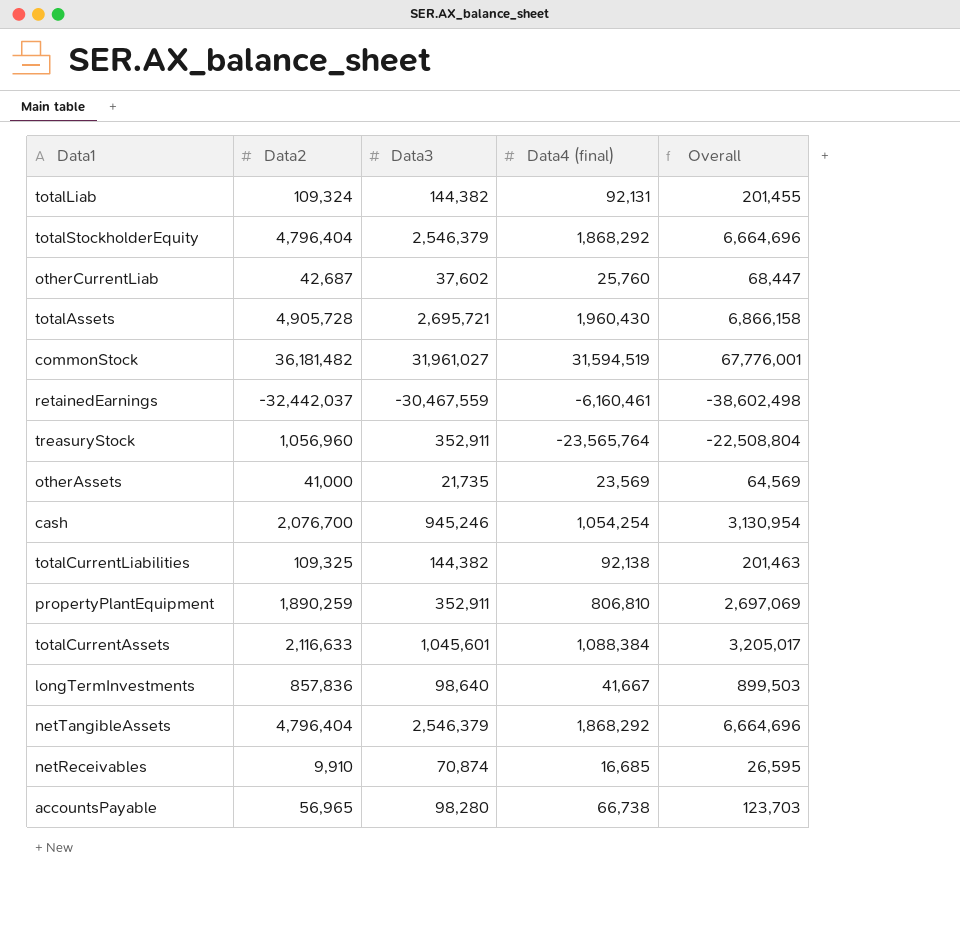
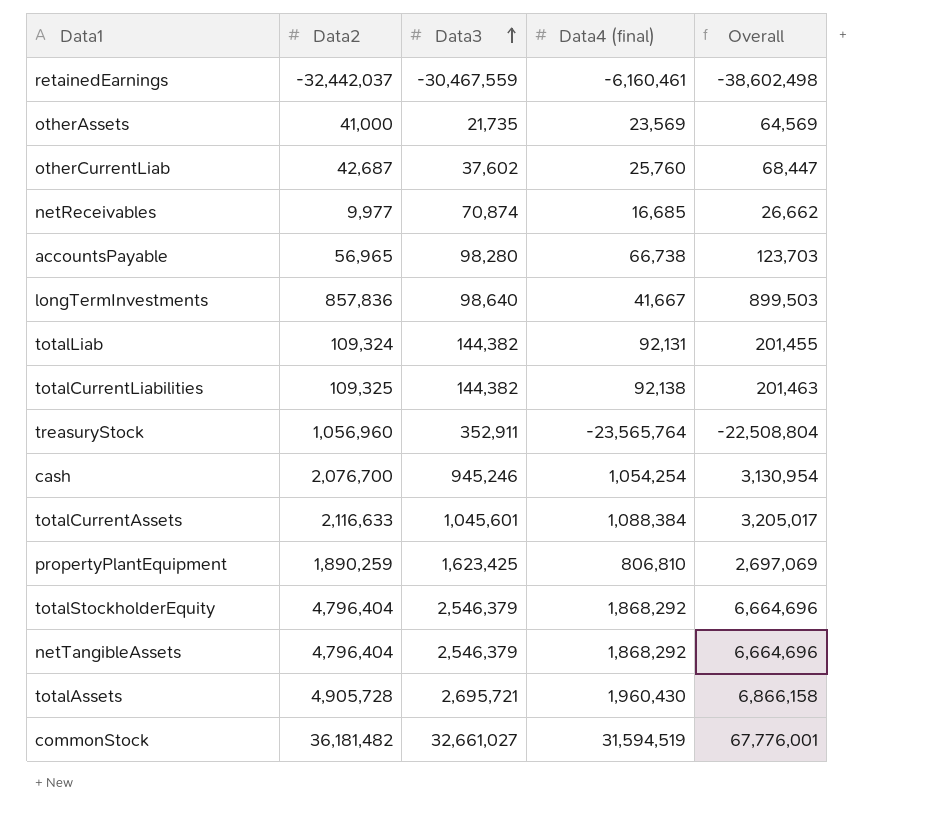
row order: none -> Data3 ascending
netReceivables | Data2: 9,910 -> 9,977
netReceivables | Overall: 26,595 -> 26,662
propertyPlantEquipment | Data3: 352,911 -> 1,623,425
commonStock | Data3: 31,961,027 -> 32,661,027

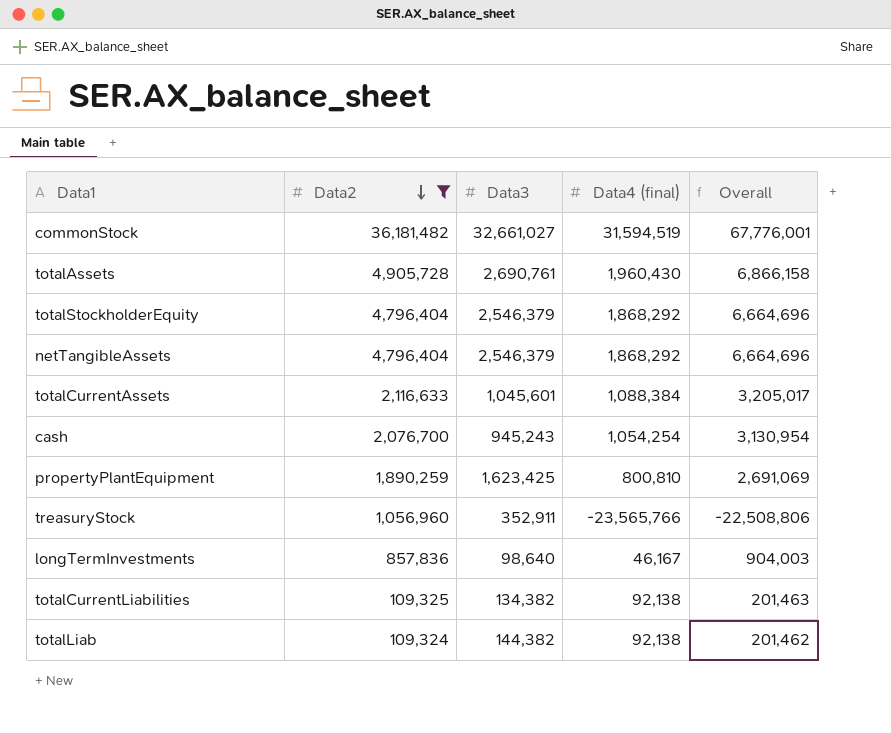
filter: none -> Data2 >= 109,324
row order: Data3 ascending -> Data2 descending
totalAssets | Data3: 2,695,721 -> 2,690,761
cash | Data3: 945,246 -> 945,243
propertyPlantEquipment | Data4 (final): 806,810 -> 800,810
propertyPlantEquipment | Overall: 2,697,069 -> 2,691,069
treasuryStock | Data4 (final): -23,565,764 -> -23,565,766
treasuryStock | Overall: -22,508,804 -> -22,508,806
longTermInvestments | Data4 (final): 41,667 -> 46,167
longTermInvestments | Overall: 899,503 -> 904,003
totalCurrentLiabilities | Data3: 144,382 -> 134,382
totalLiab | Data4 (final): 92,131 -> 92,138
totalLiab | Overall: 201,455 -> 201,462

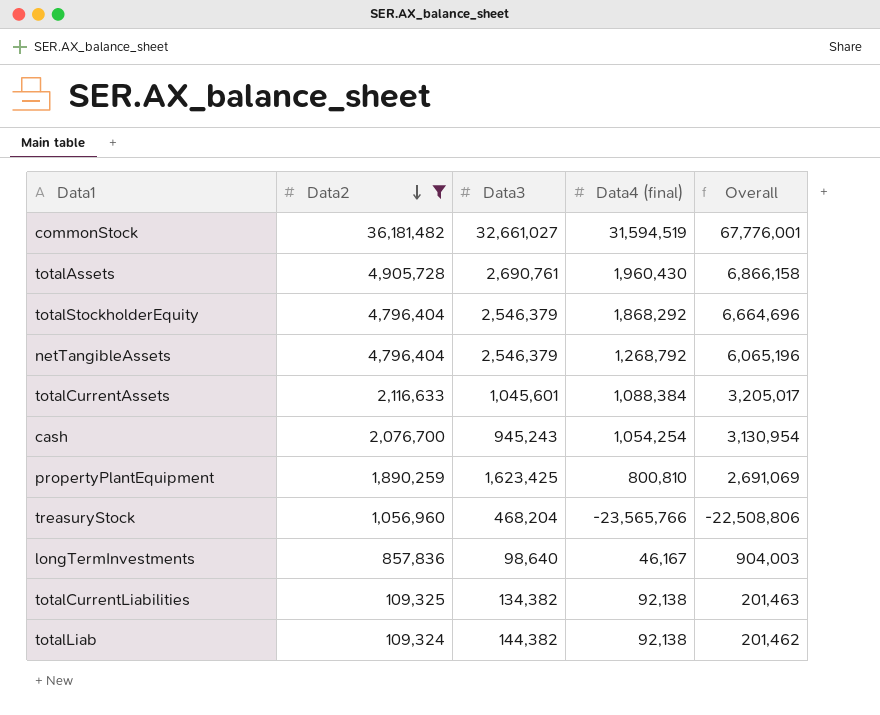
netTangibleAssets | Data4 (final): 1,868,292 -> 1,268,792
netTangibleAssets | Overall: 6,664,696 -> 6,065,196
treasuryStock | Data3: 352,911 -> 468,204

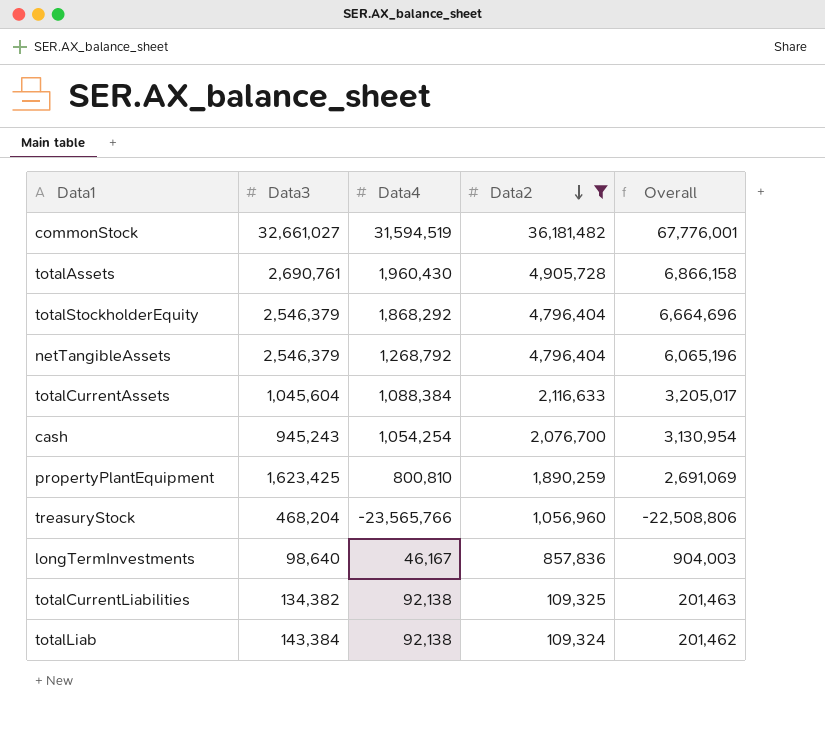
column name: Data4 (final) -> Data4
column Data2 | position: 2 -> 4
totalCurrentAssets | Data3: 1,045,601 -> 1,045,604
totalLiab | Data3: 144,382 -> 143,384

